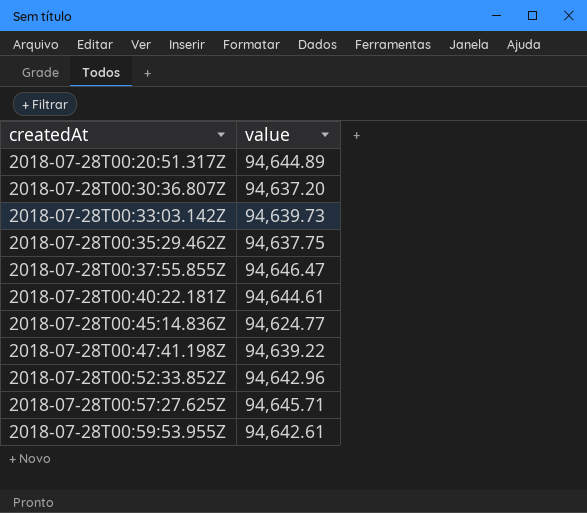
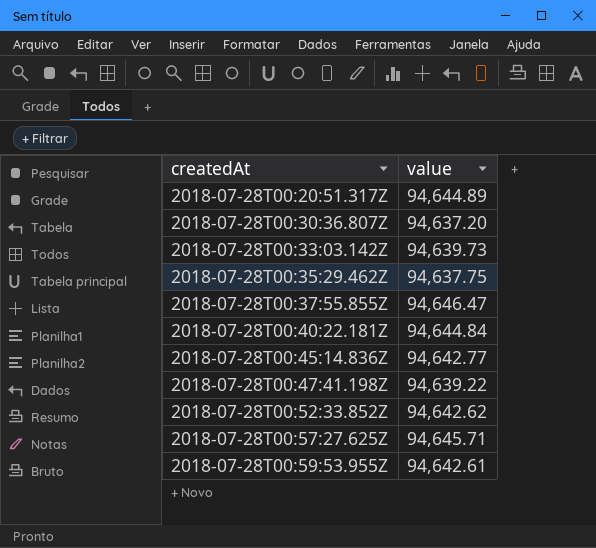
2018-07-28T00:40:22.181Z | value: 94,644.61 -> 94,644.84
2018-07-28T00:45:14.836Z | value: 94,624.77 -> 94,642.77
2018-07-28T00:52:33.852Z | value: 94,642.96 -> 94,642.62

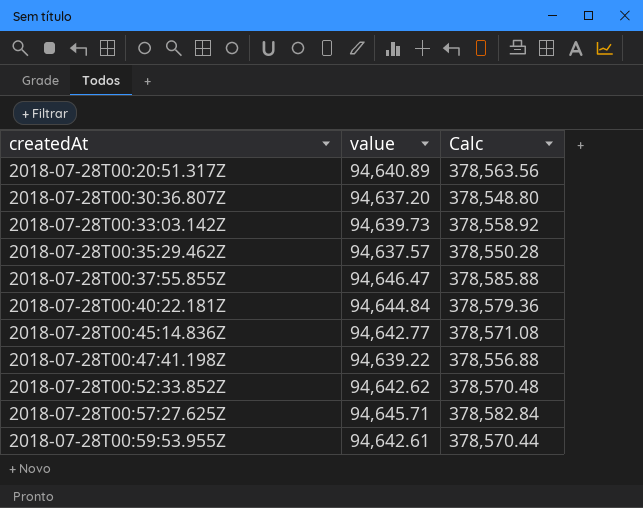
column Calc | formula: none -> [value] * 4
2018-07-28T00:20:51.317Z | value: 94,644.89 -> 94,640.89
2018-07-28T00:35:29.462Z | value: 94,637.75 -> 94,637.57

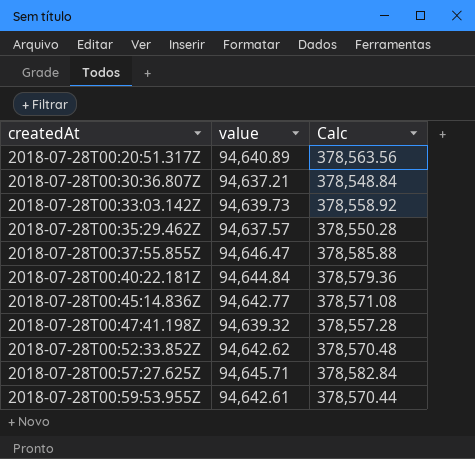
2018-07-28T00:30:36.807Z | value: 94,637.20 -> 94,637.21
2018-07-28T00:30:36.807Z | Calc: 378,548.80 -> 378,548.84
2018-07-28T00:47:41.198Z | value: 94,639.22 -> 94,639.32
2018-07-28T00:47:41.198Z | Calc: 378,556.88 -> 378,557.28

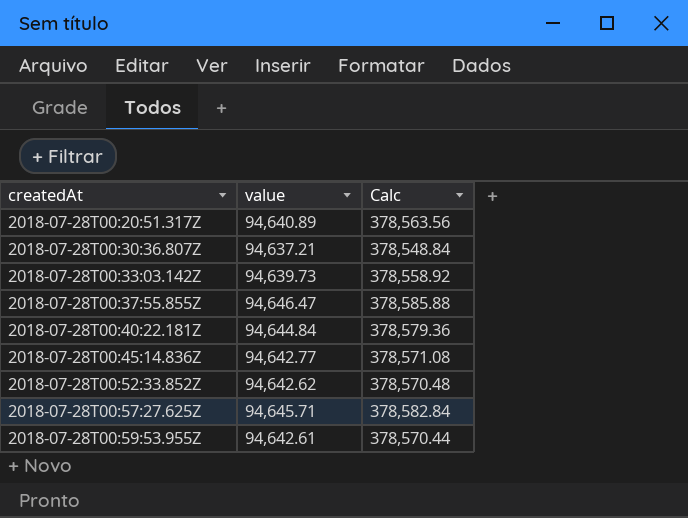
row 2018-07-28T00:35:29.462Z: 94,637.57 | 378,550.28 -> none
row 2018-07-28T00:47:41.198Z: 94,639.32 | 378,557.28 -> none

